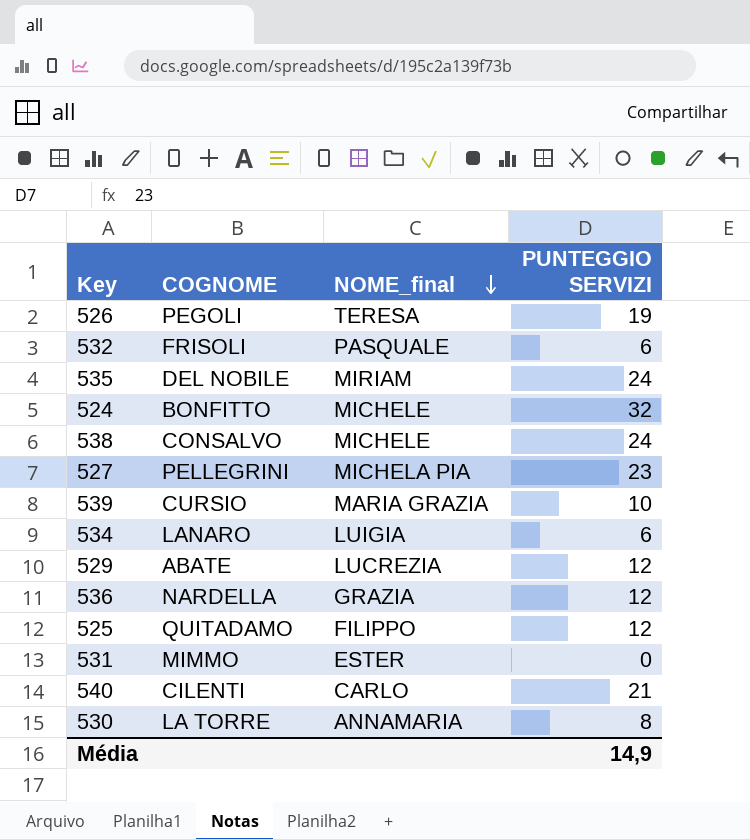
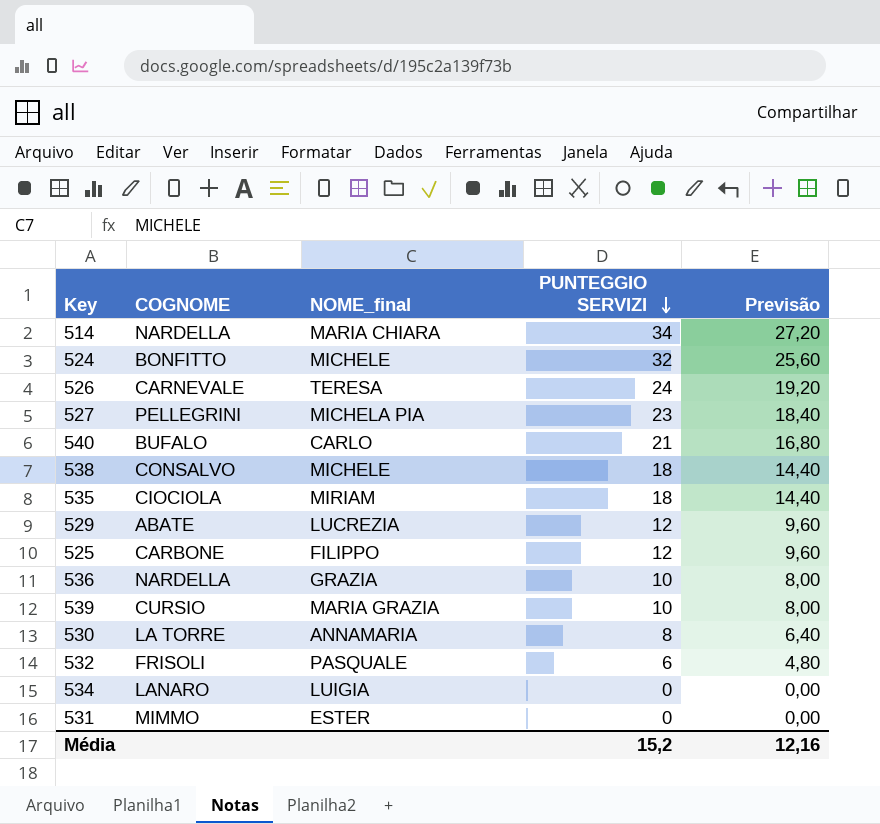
row order: NOME_final descending -> PUNTEGGIO SERVIZI descending
column Previsão | formula: none -> [PUNTEGGIO SERVIZI] * 0,8
row 514: none -> NARDELLA | MARIA CHIARA | 34 | 27,20
526 | COGNOME: PEGOLI -> CARNEVALE
526 | PUNTEGGIO SERVIZI: 19 -> 24
540 | COGNOME: CILENTI -> BUFALO
538 | PUNTEGGIO SERVIZI: 24 -> 18
535 | COGNOME: DEL NOBILE -> CIOCIOLA
535 | PUNTEGGIO SERVIZI: 24 -> 18
525 | COGNOME: QUITADAMO -> CARBONE
536 | PUNTEGGIO SERVIZI: 12 -> 10
534 | PUNTEGGIO SERVIZI: 6 -> 0
Média | PUNTEGGIO SERVIZI: 14,9 -> 15,2

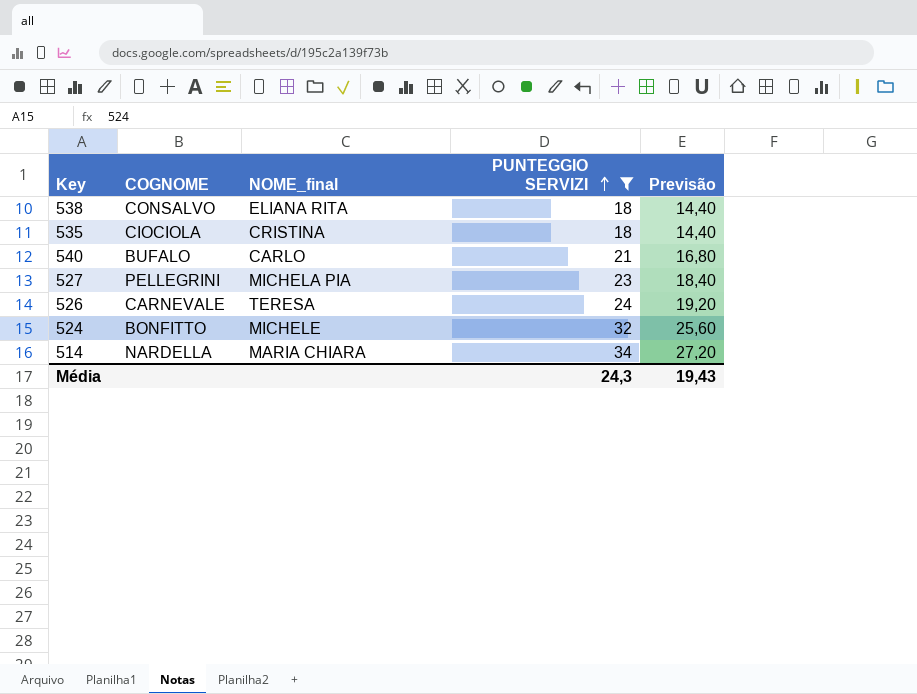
filter: none -> PUNTEGGIO SERVIZI >= 18
row order: PUNTEGGIO SERVIZI descending -> PUNTEGGIO SERVIZI ascending
538 | NOME_final: MICHELE -> ELIANA RITA
535 | NOME_final: MIRIAM -> CRISTINA
Média | PUNTEGGIO SERVIZI: 15,2 -> 24,3
Média | Previsão: 12,16 -> 19,43

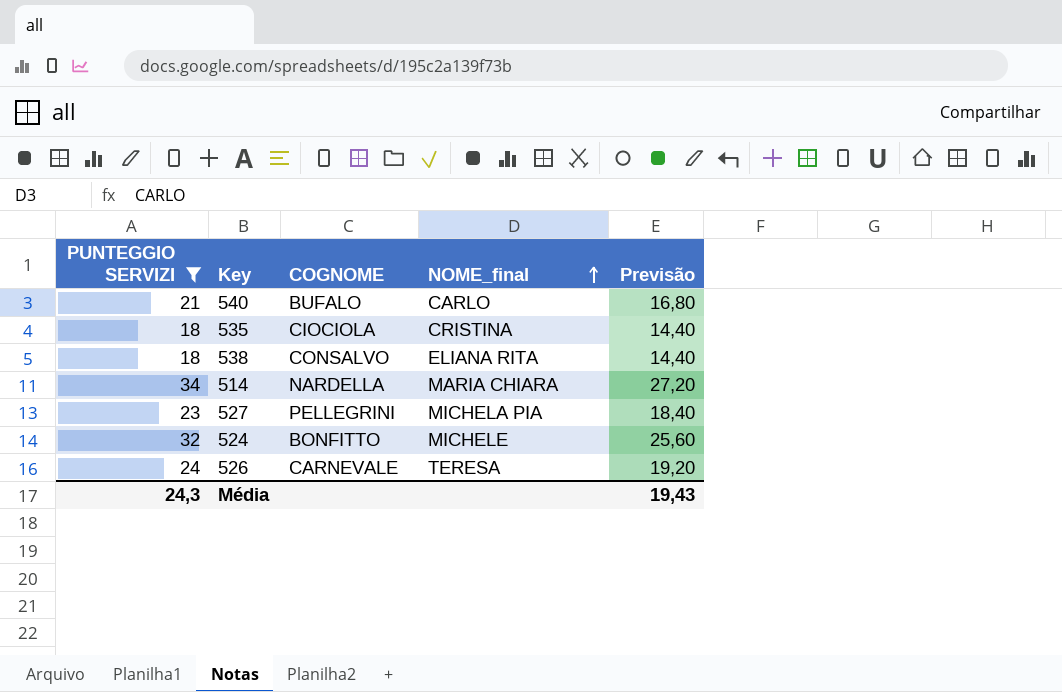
row order: PUNTEGGIO SERVIZI ascending -> NOME_final ascending
column PUNTEGGIO SERVIZI | position: 4 -> 1

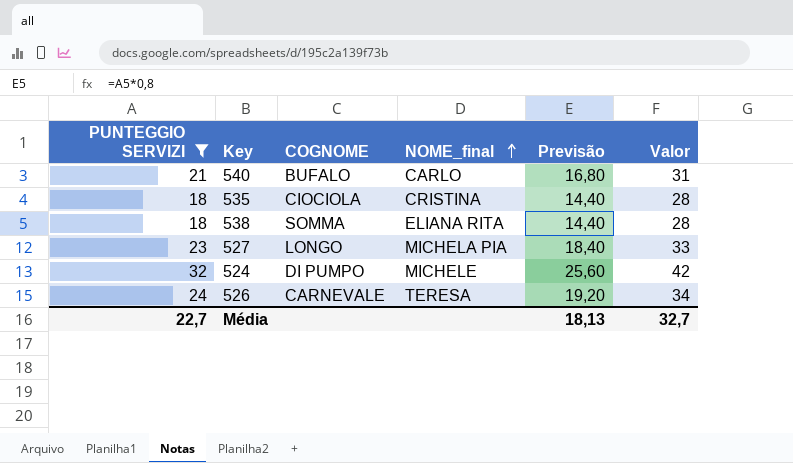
column Valor | formula: none -> [PUNTEGGIO SERVIZI] + 10
row 514: 34 | NARDELLA | MARIA CHIARA | 27,20 -> none
538 | COGNOME: CONSALVO -> SOMMA
527 | COGNOME: PELLEGRINI -> LONGO
524 | COGNOME: BONFITTO -> DI PUMPO
Média | PUNTEGGIO SERVIZI: 24,3 -> 22,7
Média | Previsão: 19,43 -> 18,13

